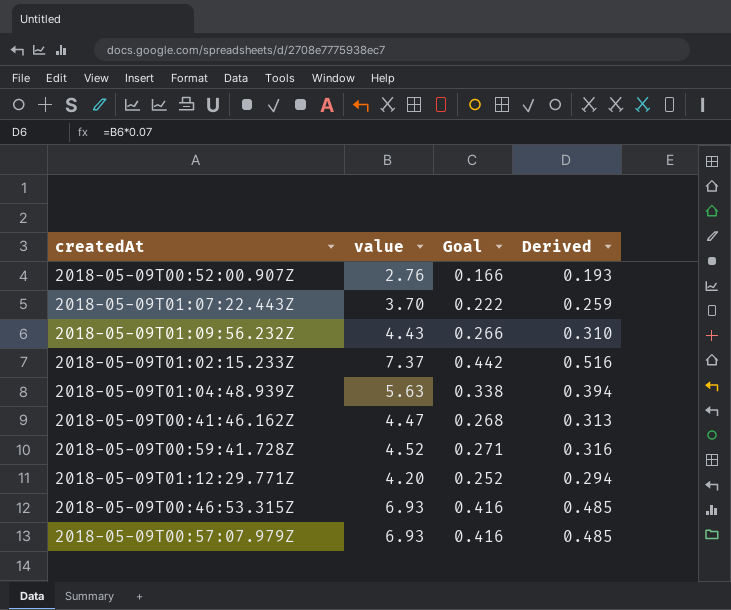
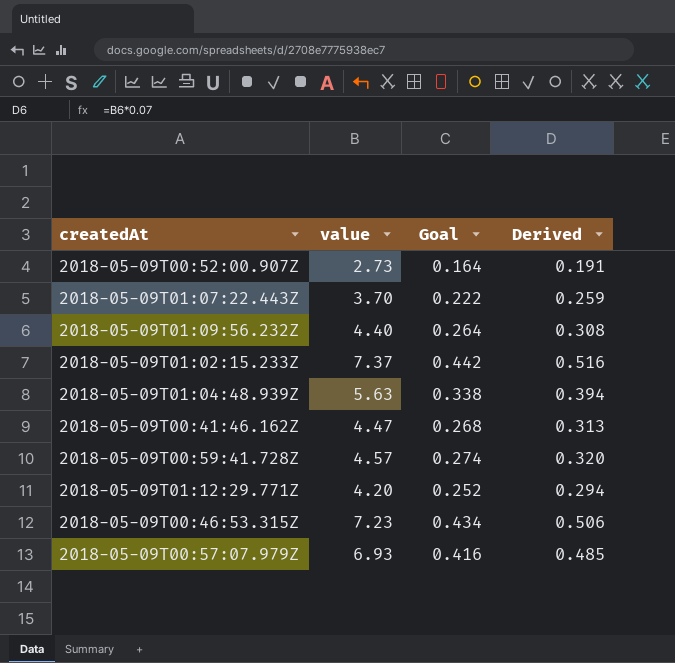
2018-05-09T00:52:00.907Z | value: 2.76 -> 2.73
2018-05-09T00:52:00.907Z | Goal: 0.166 -> 0.164
2018-05-09T00:52:00.907Z | Derived: 0.193 -> 0.191
2018-05-09T01:09:56.232Z | value: 4.43 -> 4.40
2018-05-09T01:09:56.232Z | Goal: 0.266 -> 0.264
2018-05-09T01:09:56.232Z | Derived: 0.310 -> 0.308
2018-05-09T00:59:41.728Z | value: 4.52 -> 4.57
2018-05-09T00:59:41.728Z | Goal: 0.271 -> 0.274
2018-05-09T00:59:41.728Z | Derived: 0.316 -> 0.320
2018-05-09T00:46:53.315Z | value: 6.93 -> 7.23
2018-05-09T00:46:53.315Z | Goal: 0.416 -> 0.434
2018-05-09T00:46:53.315Z | Derived: 0.485 -> 0.506

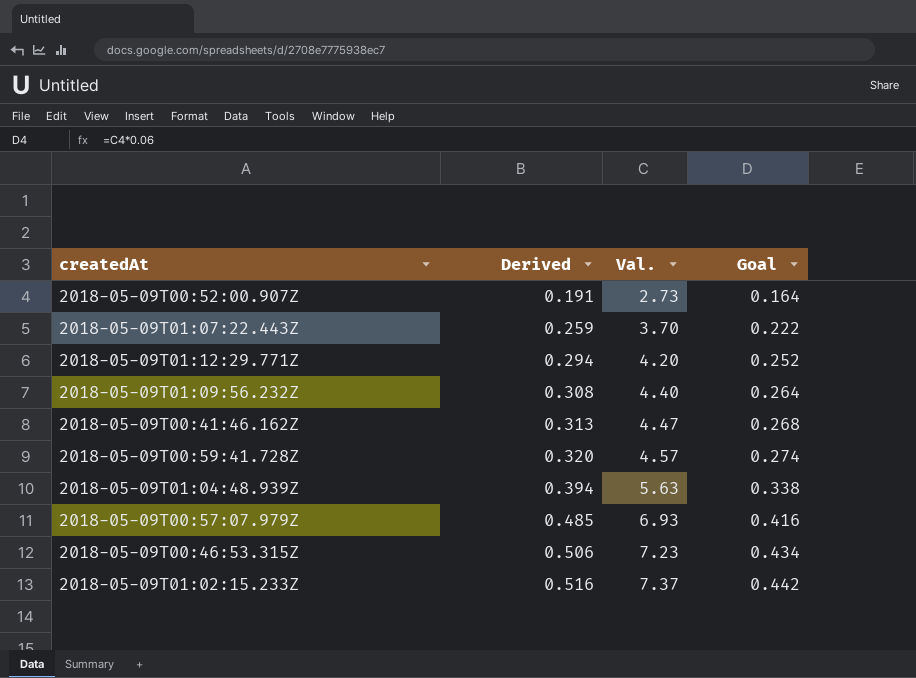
row order: none -> Derived ascending
column Derived | position: 4 -> 2
column name: value -> Val.

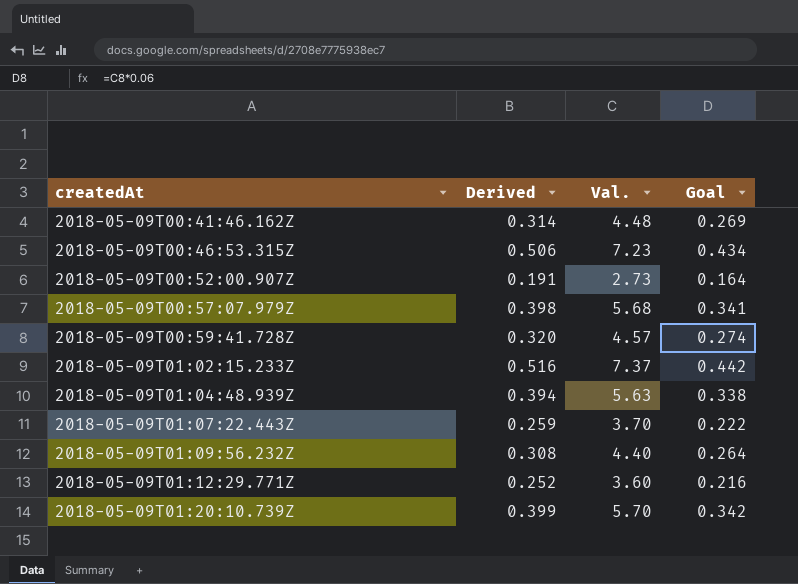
row order: Derived ascending -> createdAt ascending
2018-05-09T00:41:46.162Z | Derived: 0.313 -> 0.314
2018-05-09T00:41:46.162Z | Val.: 4.47 -> 4.48
2018-05-09T00:41:46.162Z | Goal: 0.268 -> 0.269
2018-05-09T00:57:07.979Z | Derived: 0.485 -> 0.398
2018-05-09T00:57:07.979Z | Val.: 6.93 -> 5.68
2018-05-09T00:57:07.979Z | Goal: 0.416 -> 0.341
2018-05-09T01:12:29.771Z | Derived: 0.294 -> 0.252
2018-05-09T01:12:29.771Z | Val.: 4.20 -> 3.60
2018-05-09T01:12:29.771Z | Goal: 0.252 -> 0.216
row 2018-05-09T01:20:10.739Z: none -> 0.399 | 5.70 | 0.342

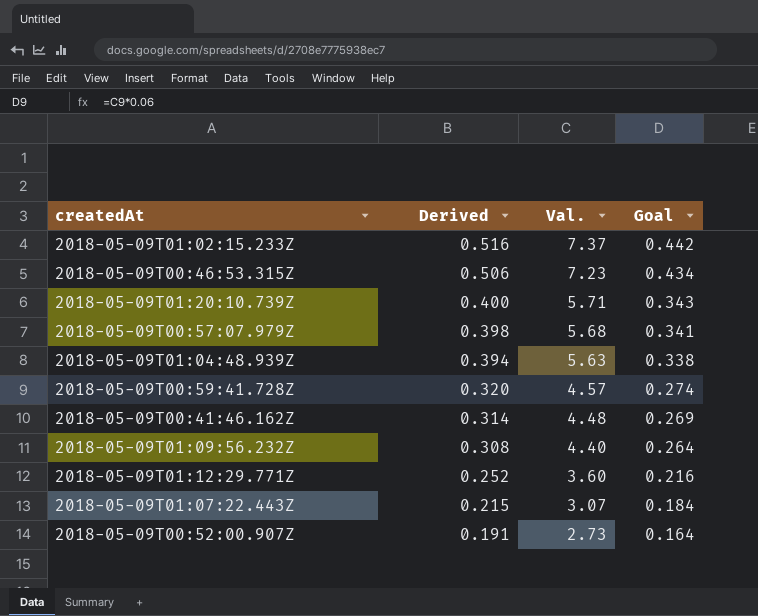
row order: createdAt ascending -> Derived descending
2018-05-09T01:20:10.739Z | Derived: 0.399 -> 0.400
2018-05-09T01:20:10.739Z | Val.: 5.70 -> 5.71
2018-05-09T01:20:10.739Z | Goal: 0.342 -> 0.343
2018-05-09T01:07:22.443Z | Derived: 0.259 -> 0.215
2018-05-09T01:07:22.443Z | Val.: 3.70 -> 3.07
2018-05-09T01:07:22.443Z | Goal: 0.222 -> 0.184

